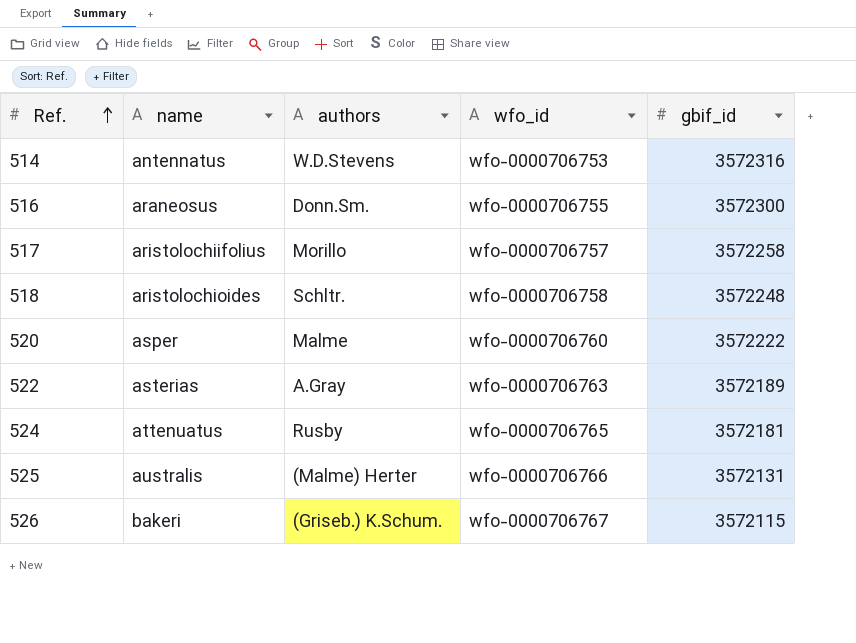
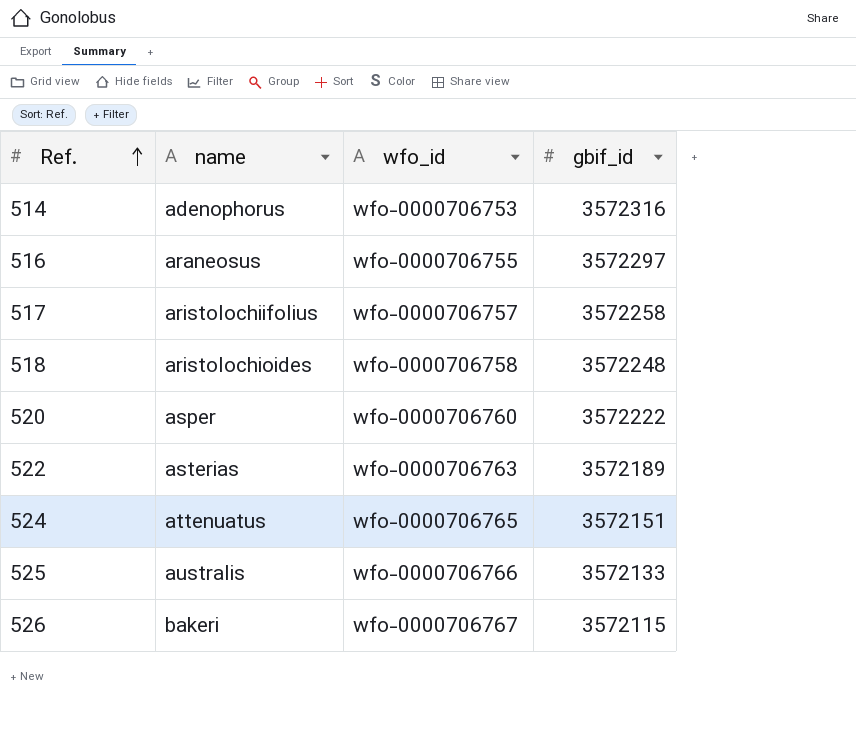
column authors | position: 3 -> none
514 | name: antennatus -> adenophorus
516 | gbif_id: 3572300 -> 3572297
524 | gbif_id: 3572181 -> 3572151
525 | gbif_id: 3572131 -> 3572133

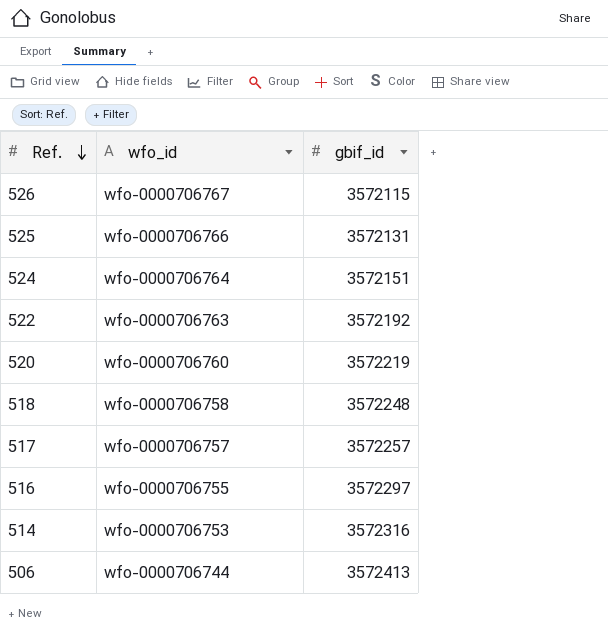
row order: Ref. ascending -> Ref. descending
column name | position: 2 -> none
525 | gbif_id: 3572133 -> 3572131
524 | wfo_id: wfo-0000706765 -> wfo-0000706764
522 | gbif_id: 3572189 -> 3572192
520 | gbif_id: 3572222 -> 3572219
517 | gbif_id: 3572258 -> 3572257
row 506: none -> wfo-0000706744 | 3572413

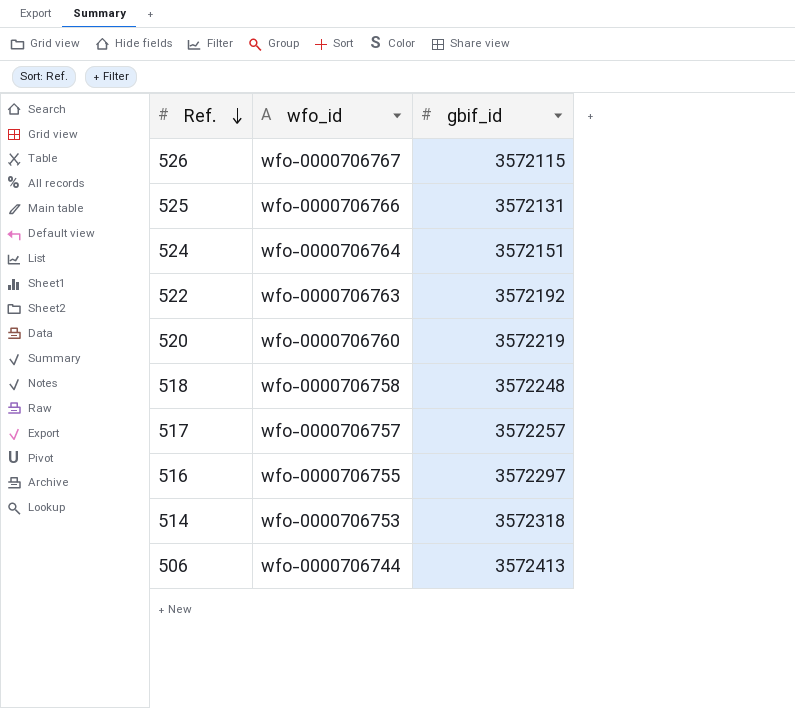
514 | gbif_id: 3572316 -> 3572318

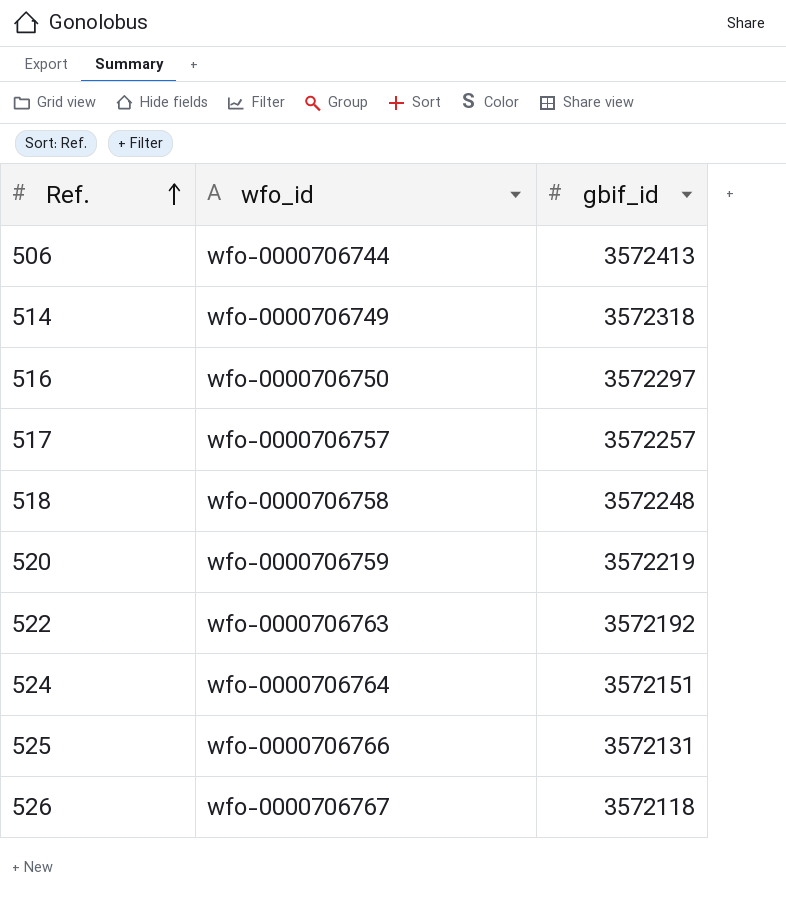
row order: Ref. descending -> Ref. ascending
514 | wfo_id: wfo-0000706753 -> wfo-0000706749
516 | wfo_id: wfo-0000706755 -> wfo-0000706750
520 | wfo_id: wfo-0000706760 -> wfo-0000706759
526 | gbif_id: 3572115 -> 3572118

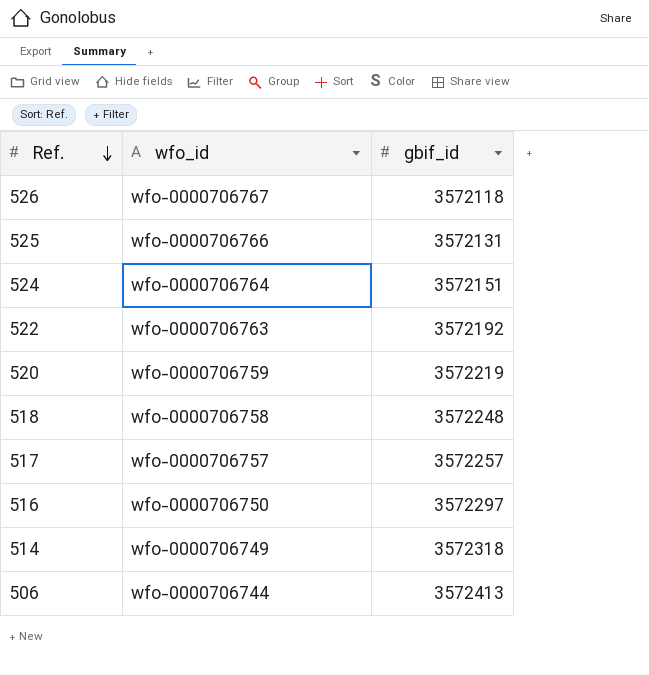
row order: Ref. ascending -> Ref. descending

